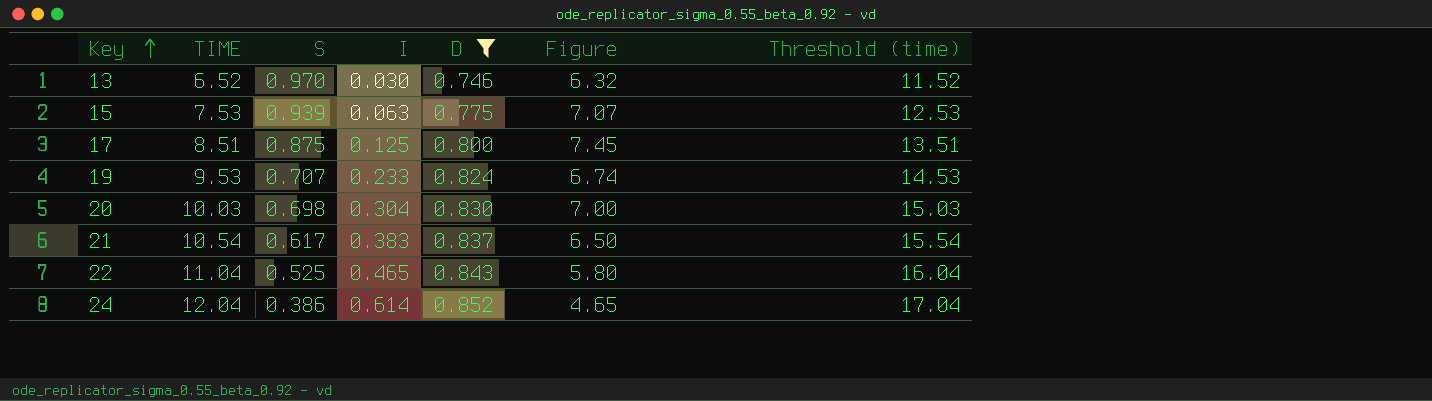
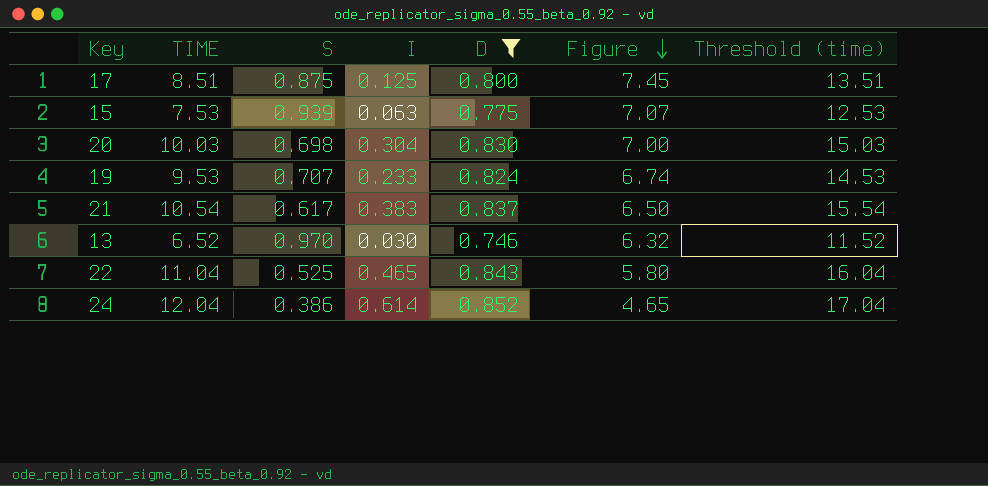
row order: Key ascending -> Figure descending

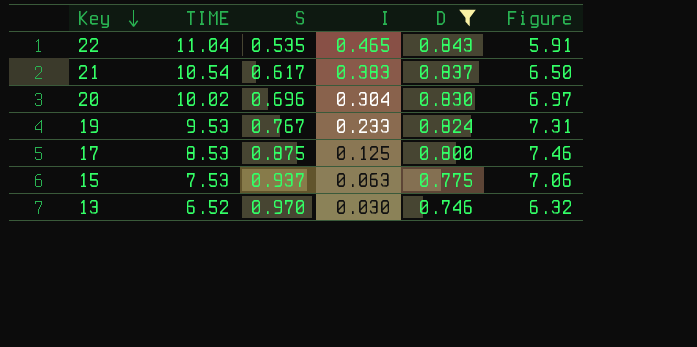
row order: Figure descending -> Key descending
column Threshold (time) | formula: [TIME] + 5 -> none
row 24: 12.04 | 0.386 | 0.614 | 0.852 | 4.65 | 17.04 -> none
22 | S: 0.525 -> 0.535
22 | Figure: 5.80 -> 5.91
20 | TIME: 10.03 -> 10.02
20 | S: 0.698 -> 0.696
20 | Figure: 7.00 -> 6.97
19 | S: 0.707 -> 0.767
19 | Figure: 6.74 -> 7.31
17 | TIME: 8.51 -> 8.53
17 | Figure: 7.45 -> 7.46
15 | S: 0.939 -> 0.937
15 | Figure: 7.07 -> 7.06

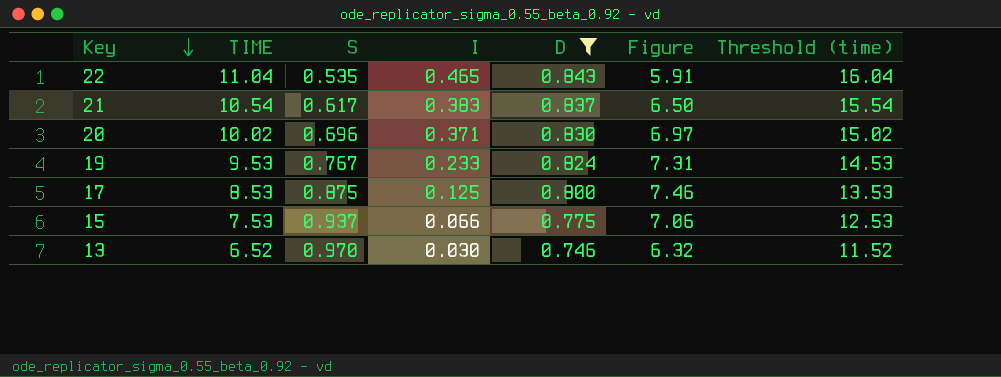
column Threshold (time) | formula: none -> [TIME] + 5
20 | I: 0.304 -> 0.371
15 | I: 0.063 -> 0.066

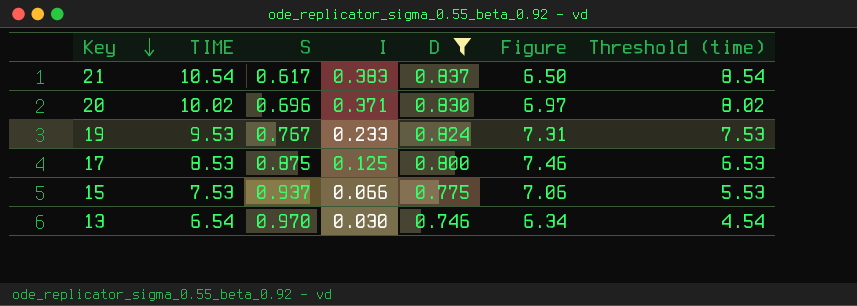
column Threshold (time) | formula: [TIME] + 5 -> [TIME] - 2
row 22: 11.04 | 0.535 | 0.465 | 0.843 | 5.91 | 16.04 -> none
13 | TIME: 6.52 -> 6.54
13 | Figure: 6.32 -> 6.34

